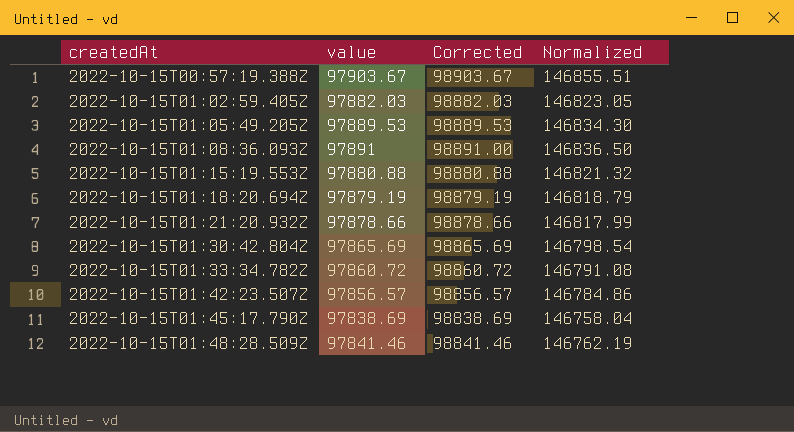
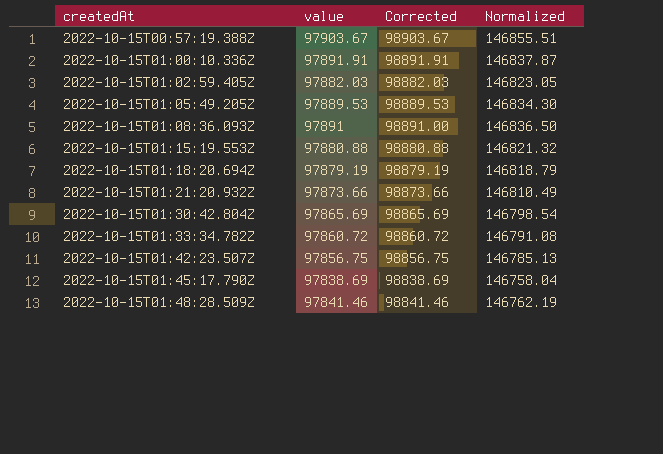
row 2022-10-15T01:00:10.336Z: none -> 97891.91 | 98891.91 | 146837.87
2022-10-15T01:21:20.932Z | value: 97878.66 -> 97873.66
2022-10-15T01:21:20.932Z | Corrected: 98878.66 -> 98873.66
2022-10-15T01:21:20.932Z | Normalized: 146817.99 -> 146810.49
2022-10-15T01:42:23.507Z | value: 97856.57 -> 97856.75
2022-10-15T01:42:23.507Z | Corrected: 98856.57 -> 98856.75
2022-10-15T01:42:23.507Z | Normalized: 146784.86 -> 146785.13

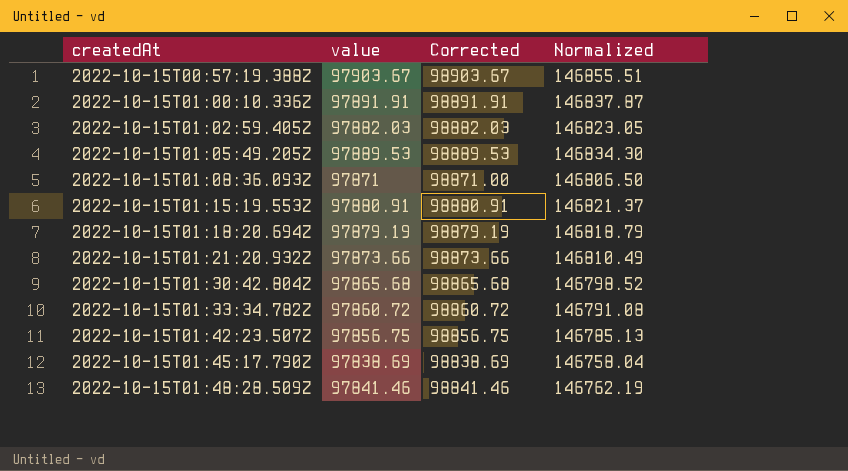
2022-10-15T01:08:36.093Z | value: 97891 -> 97871
2022-10-15T01:08:36.093Z | Corrected: 98891.00 -> 98871.00
2022-10-15T01:08:36.093Z | Normalized: 146836.50 -> 146806.50
2022-10-15T01:15:19.553Z | value: 97880.88 -> 97880.91
2022-10-15T01:15:19.553Z | Corrected: 98880.88 -> 98880.91
2022-10-15T01:15:19.553Z | Normalized: 146821.32 -> 146821.37
2022-10-15T01:30:42.804Z | value: 97865.69 -> 97865.68
2022-10-15T01:30:42.804Z | Corrected: 98865.69 -> 98865.68
2022-10-15T01:30:42.804Z | Normalized: 146798.54 -> 146798.52

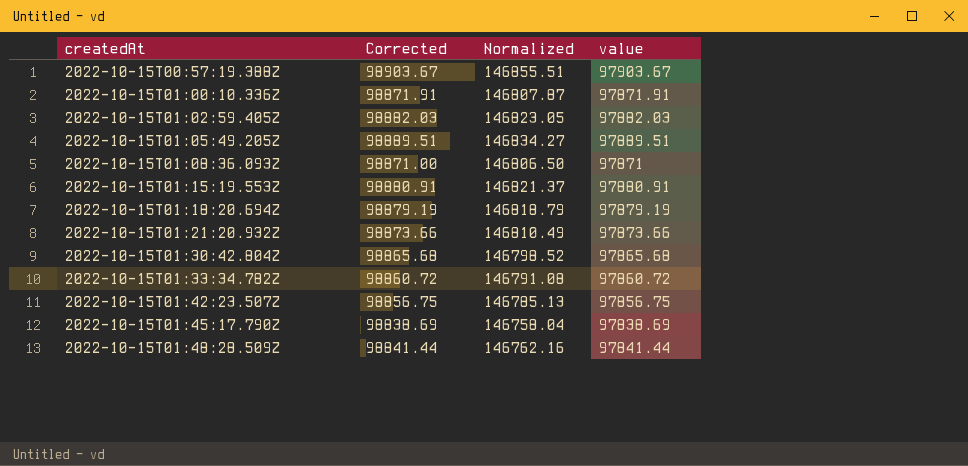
column value | position: 2 -> 4
2022-10-15T01:00:10.336Z | Corrected: 98891.91 -> 98871.91
2022-10-15T01:00:10.336Z | Normalized: 146837.87 -> 146807.87
2022-10-15T01:00:10.336Z | value: 97891.91 -> 97871.91
2022-10-15T01:05:49.205Z | Corrected: 98889.53 -> 98889.51
2022-10-15T01:05:49.205Z | Normalized: 146834.30 -> 146834.27
2022-10-15T01:05:49.205Z | value: 97889.53 -> 97889.51
2022-10-15T01:48:28.509Z | Corrected: 98841.46 -> 98841.44
2022-10-15T01:48:28.509Z | Normalized: 146762.19 -> 146762.16
2022-10-15T01:48:28.509Z | value: 97841.46 -> 97841.44

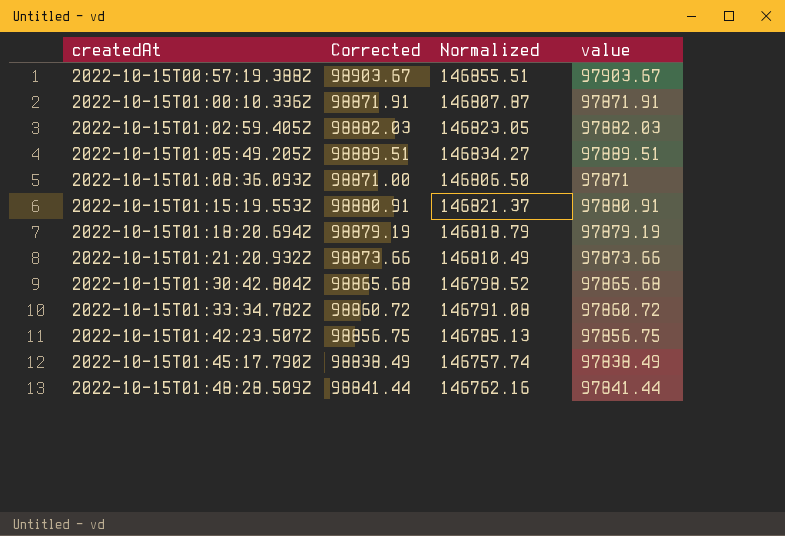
2022-10-15T01:45:17.790Z | Corrected: 98838.69 -> 98838.49
2022-10-15T01:45:17.790Z | Normalized: 146758.04 -> 146757.74
2022-10-15T01:45:17.790Z | value: 97838.69 -> 97838.49

